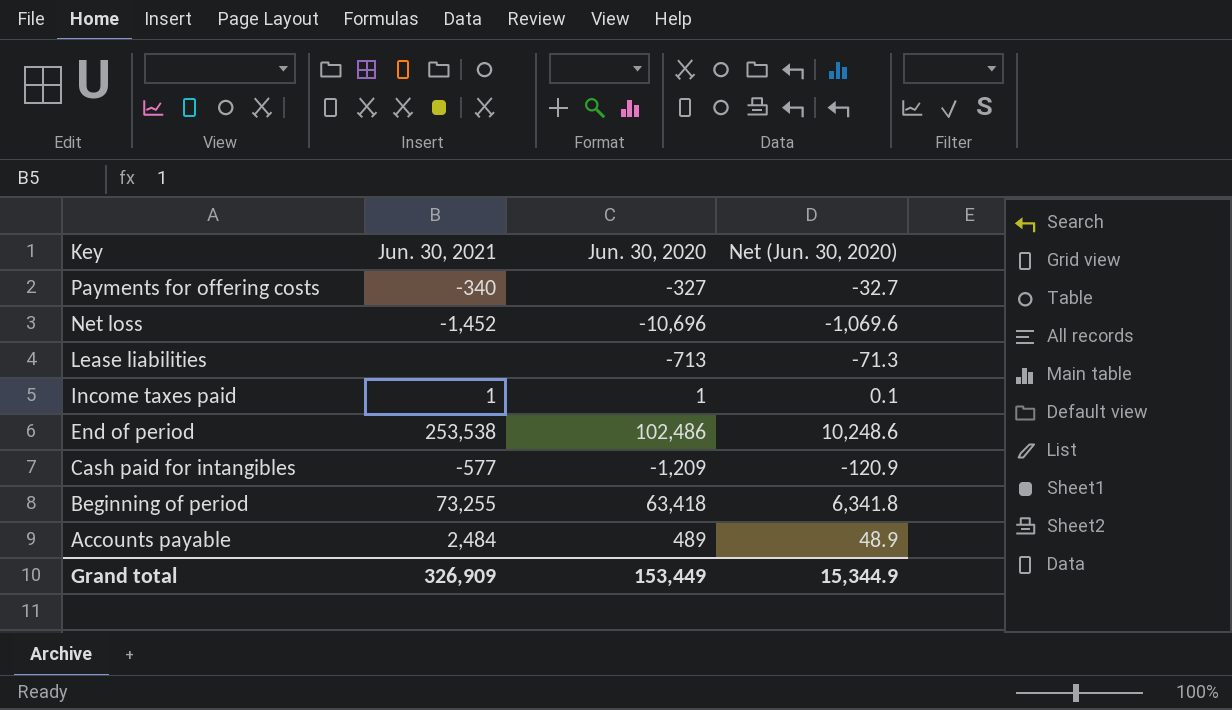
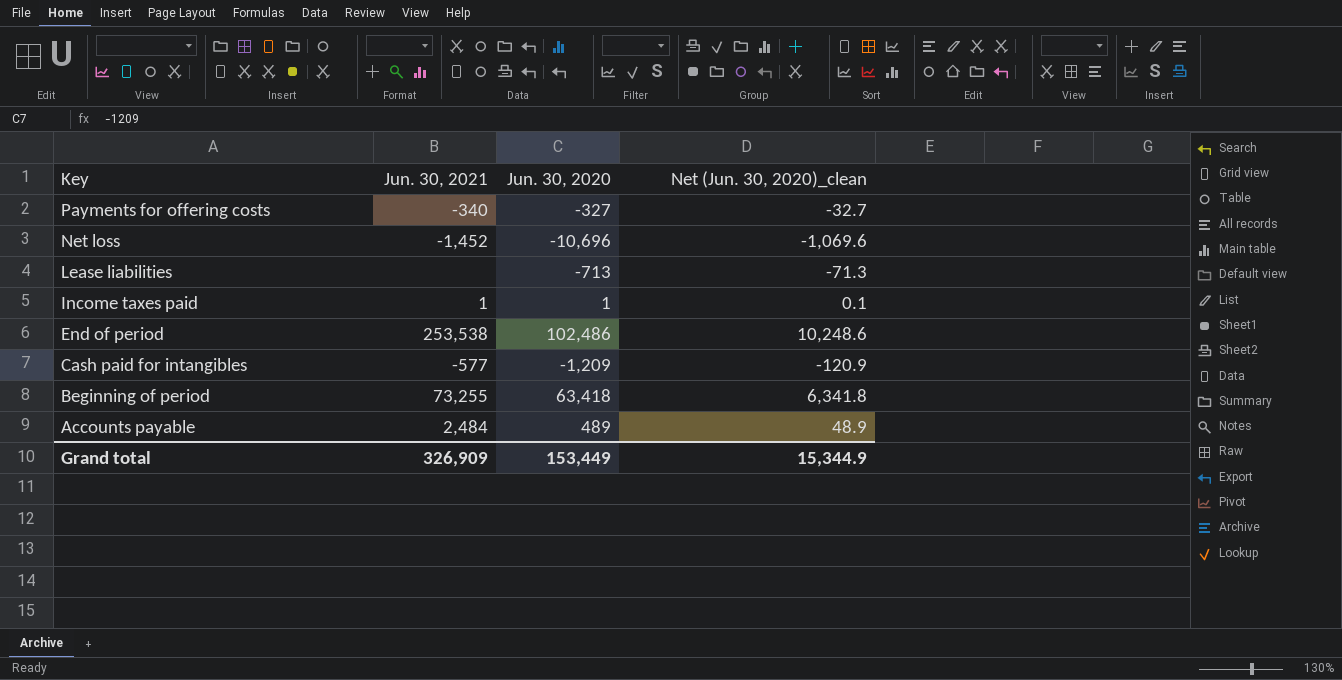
column name: Net (Jun. 30, 2020) -> Net (Jun. 30, 2020)_clean

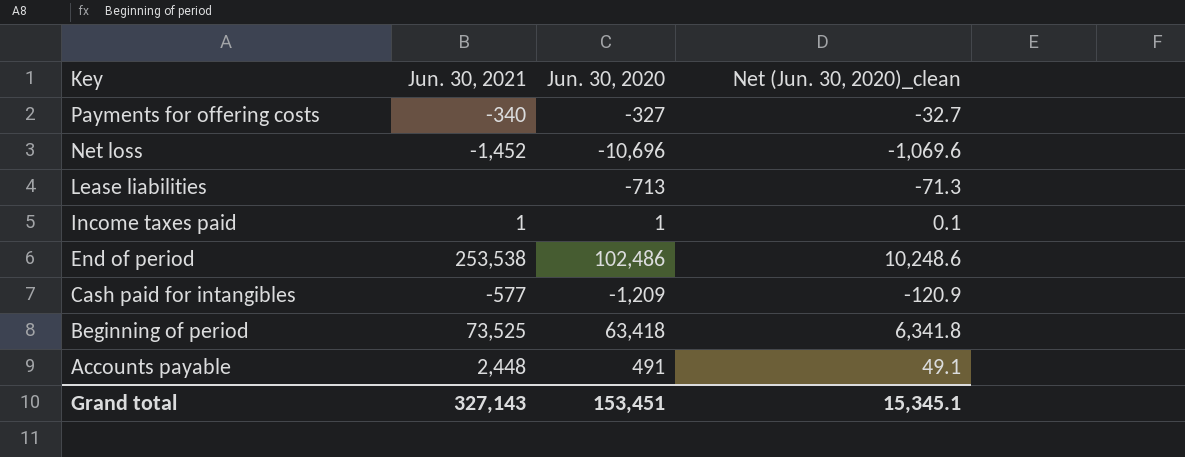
Beginning of period | Jun. 30, 2021: 73,255 -> 73,525
Accounts payable | Jun. 30, 2021: 2,484 -> 2,448
Accounts payable | Jun. 30, 2020: 489 -> 491
Accounts payable | Net (Jun. 30, 2020)_clean: 48.9 -> 49.1
Grand total | Jun. 30, 2021: 326,909 -> 327,143
Grand total | Jun. 30, 2020: 153,449 -> 153,451
Grand total | Net (Jun. 30, 2020)_clean: 15,344.9 -> 15,345.1

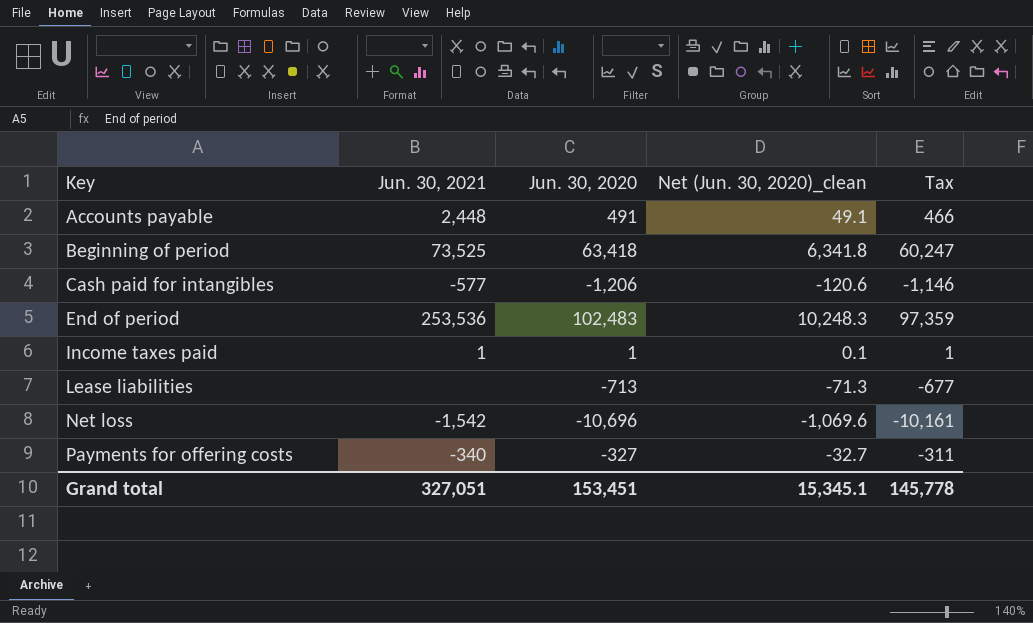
row order: Key descending -> Key ascending
column Tax | formula: none -> [Jun. 30, 2020] * 0.95
Cash paid for intangibles | Jun. 30, 2020: -1,209 -> -1,206
Cash paid for intangibles | Net (Jun. 30, 2020)_clean: -120.9 -> -120.6
End of period | Jun. 30, 2021: 253,538 -> 253,536
End of period | Jun. 30, 2020: 102,486 -> 102,483
End of period | Net (Jun. 30, 2020)_clean: 10,248.6 -> 10,248.3
Net loss | Jun. 30, 2021: -1,452 -> -1,542
Grand total | Jun. 30, 2021: 327,143 -> 327,051

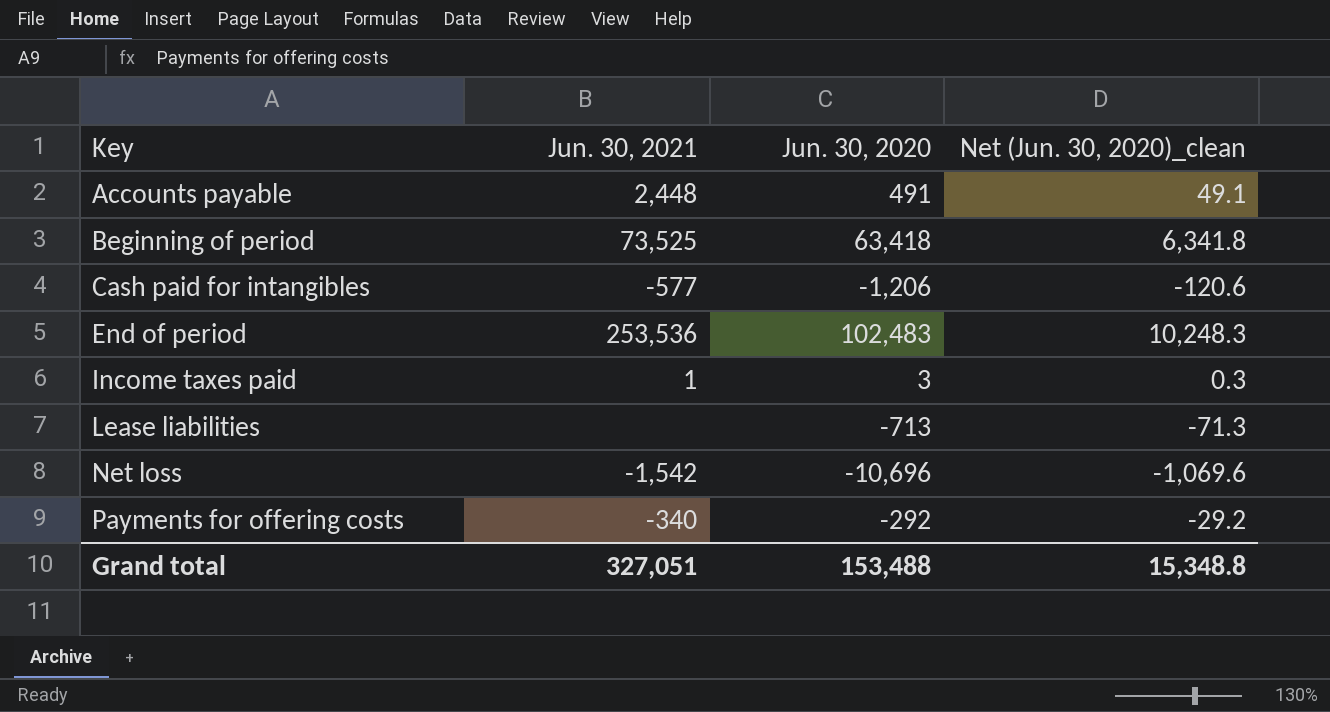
column Tax | formula: [Jun. 30, 2020] * 0.95 -> none
Income taxes paid | Jun. 30, 2020: 1 -> 3
Income taxes paid | Net (Jun. 30, 2020)_clean: 0.1 -> 0.3
Payments for offering costs | Jun. 30, 2020: -327 -> -292
Payments for offering costs | Net (Jun. 30, 2020)_clean: -32.7 -> -29.2
Grand total | Jun. 30, 2020: 153,451 -> 153,488
Grand total | Net (Jun. 30, 2020)_clean: 15,345.1 -> 15,348.8

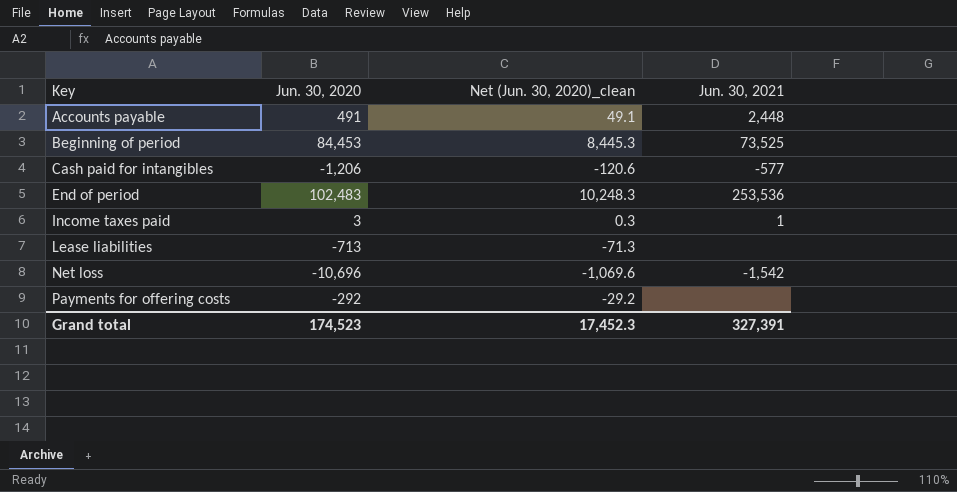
column Jun. 30, 2021 | position: 2 -> 4
Beginning of period | Jun. 30, 2020: 63,418 -> 84,453
Beginning of period | Net (Jun. 30, 2020)_clean: 6,341.8 -> 8,445.3
Payments for offering costs | Jun. 30, 2021: -340 -> none
Grand total | Jun. 30, 2020: 153,488 -> 174,523
Grand total | Net (Jun. 30, 2020)_clean: 15,348.8 -> 17,452.3
Grand total | Jun. 30, 2021: 327,051 -> 327,391

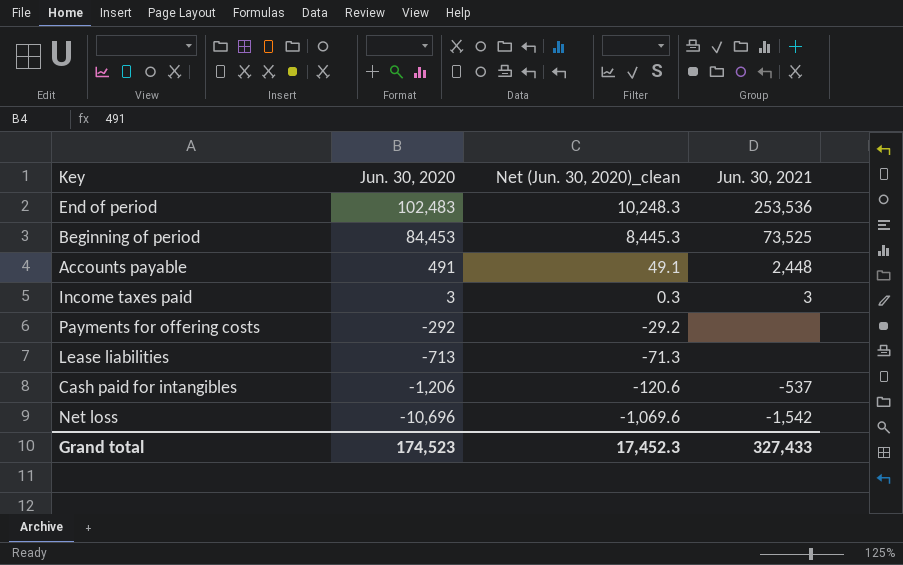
row order: Key ascending -> Jun. 30, 2020 descending
Income taxes paid | Jun. 30, 2021: 1 -> 3
Cash paid for intangibles | Jun. 30, 2021: -577 -> -537
Grand total | Jun. 30, 2021: 327,391 -> 327,433

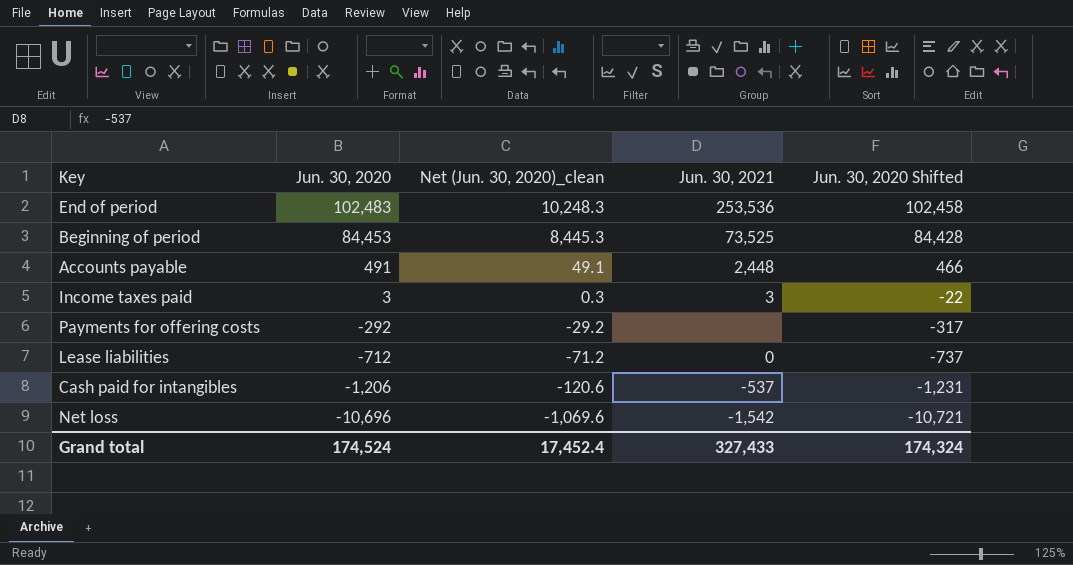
column Jun. 30, 2020 Shifted | formula: none -> [Jun. 30, 2020] - 25
Lease liabilities | Jun. 30, 2020: -713 -> -712
Lease liabilities | Net (Jun. 30, 2020)_clean: -71.3 -> -71.2
Lease liabilities | Jun. 30, 2021: none -> 0
Grand total | Jun. 30, 2020: 174,523 -> 174,524
Grand total | Net (Jun. 30, 2020)_clean: 17,452.3 -> 17,452.4

